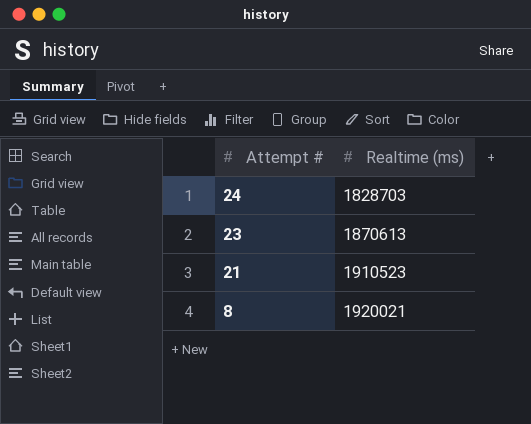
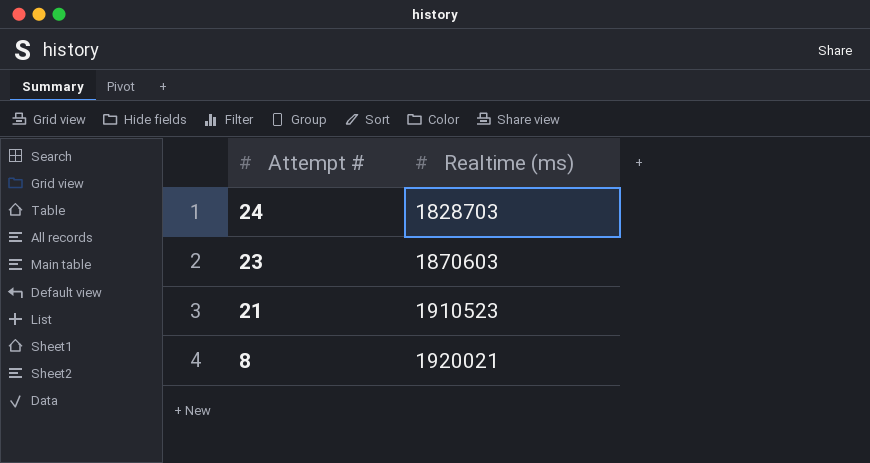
23 | Realtime (ms): 1870613 -> 1870603

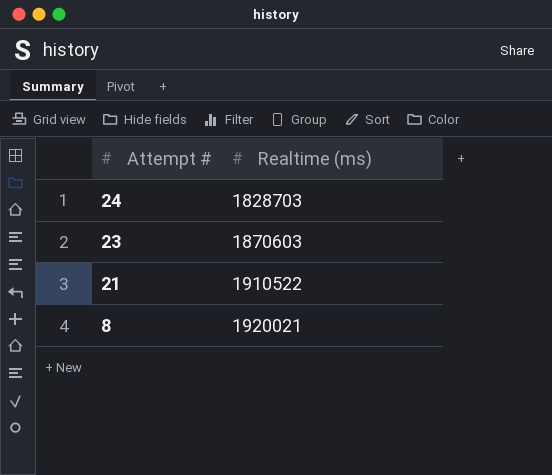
21 | Realtime (ms): 1910523 -> 1910522

